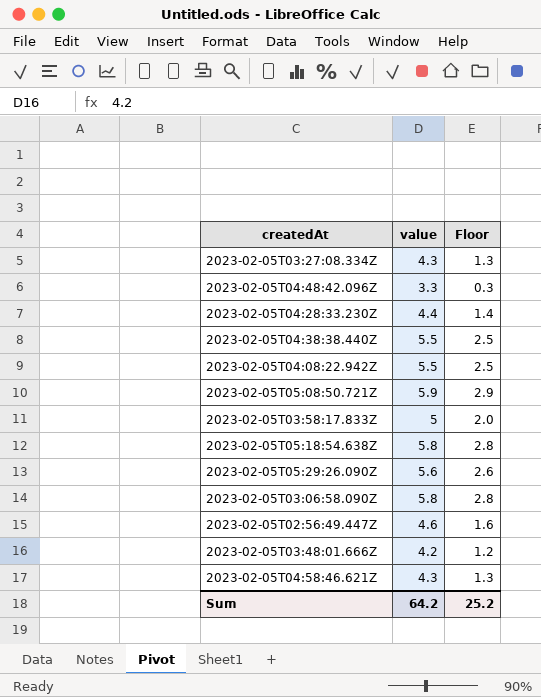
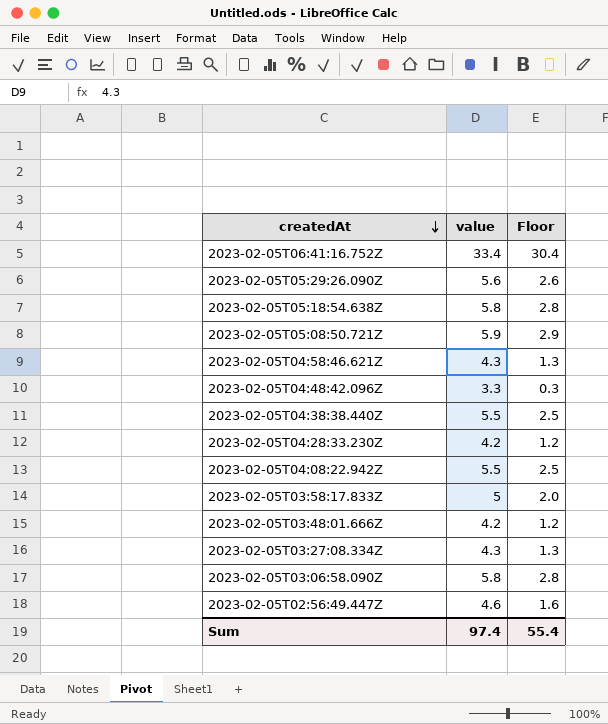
row order: none -> createdAt descending
row 2023-02-05T06:41:16.752Z: none -> 33.4 | 30.4
2023-02-05T04:28:33.230Z | value: 4.4 -> 4.2
2023-02-05T04:28:33.230Z | Floor: 1.4 -> 1.2
Sum | value: 64.2 -> 97.4
Sum | Floor: 25.2 -> 55.4

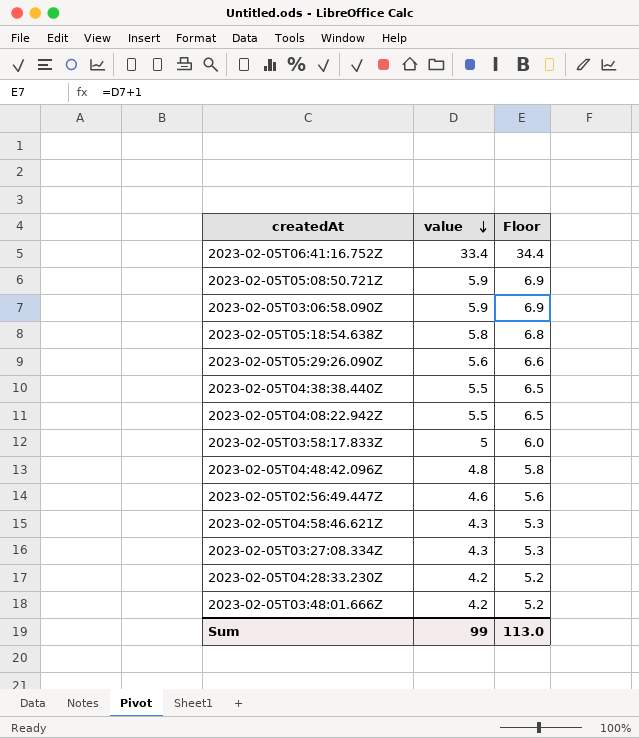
row order: createdAt descending -> value descending
column Floor | formula: [value] - 3 -> [value] + 1
2023-02-05T03:06:58.090Z | value: 5.8 -> 5.9
2023-02-05T04:48:42.096Z | value: 3.3 -> 4.8
Sum | value: 97.4 -> 99
Sum | Floor: 55.4 -> 113.0

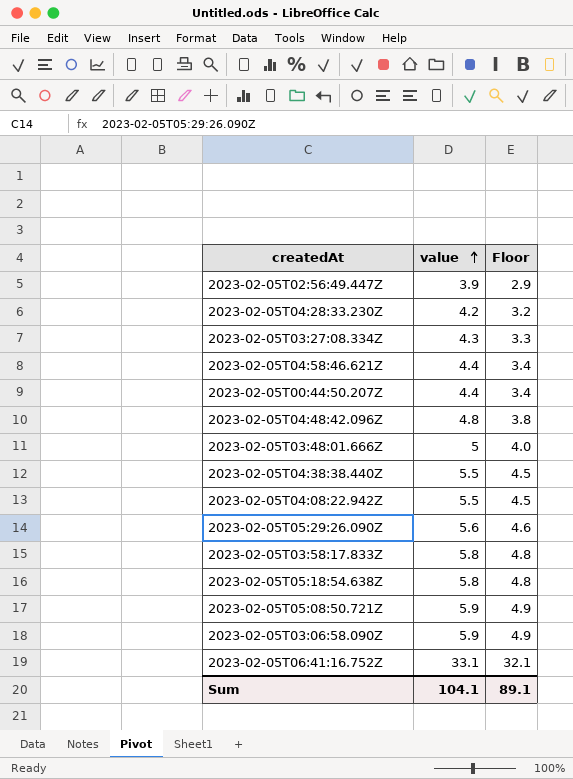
row order: value descending -> value ascending
column Floor | formula: [value] + 1 -> [value] - 1
2023-02-05T02:56:49.447Z | value: 4.6 -> 3.9
2023-02-05T04:58:46.621Z | value: 4.3 -> 4.4
row 2023-02-05T00:44:50.207Z: none -> 4.4 | 3.4
2023-02-05T03:48:01.666Z | value: 4.2 -> 5
2023-02-05T03:58:17.833Z | value: 5 -> 5.8
2023-02-05T06:41:16.752Z | value: 33.4 -> 33.1
Sum | value: 99 -> 104.1
Sum | Floor: 113.0 -> 89.1

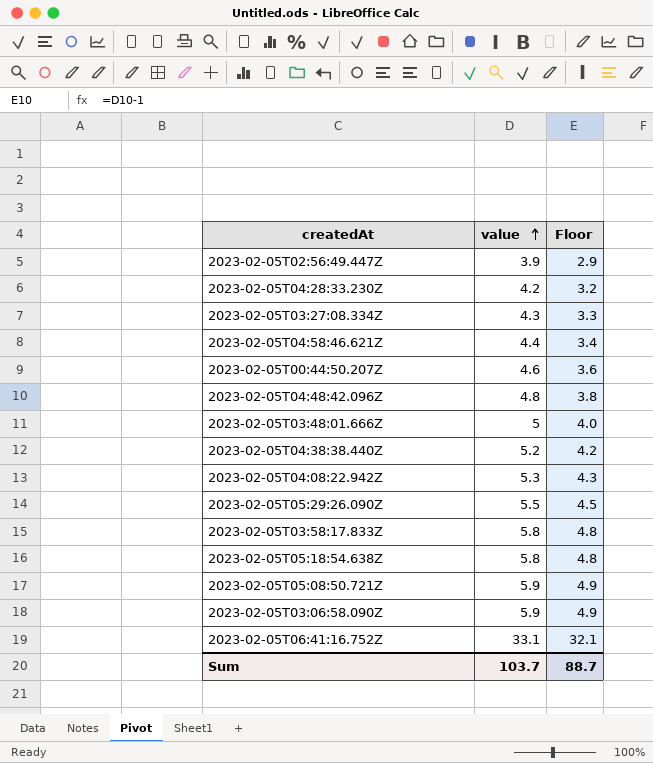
2023-02-05T00:44:50.207Z | value: 4.4 -> 4.6
2023-02-05T00:44:50.207Z | Floor: 3.4 -> 3.6
2023-02-05T04:38:38.440Z | value: 5.5 -> 5.2
2023-02-05T04:38:38.440Z | Floor: 4.5 -> 4.2
2023-02-05T04:08:22.942Z | value: 5.5 -> 5.3
2023-02-05T04:08:22.942Z | Floor: 4.5 -> 4.3
2023-02-05T05:29:26.090Z | value: 5.6 -> 5.5
2023-02-05T05:29:26.090Z | Floor: 4.6 -> 4.5
Sum | value: 104.1 -> 103.7
Sum | Floor: 89.1 -> 88.7

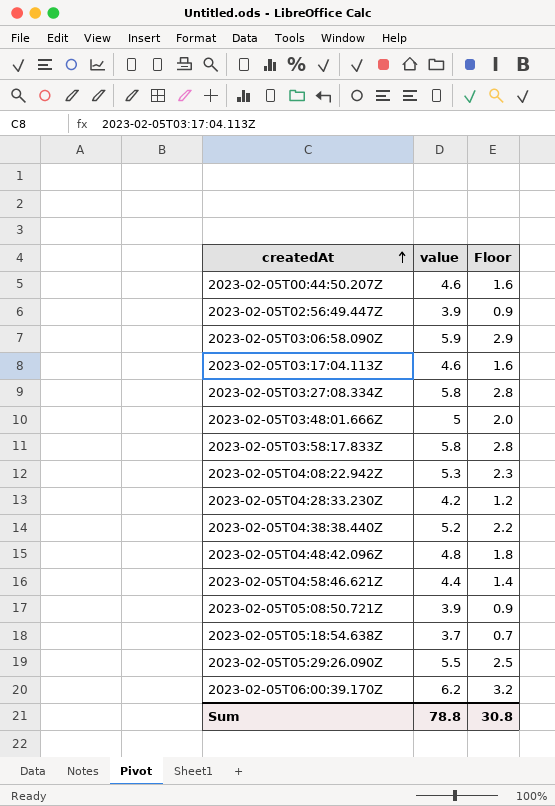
row order: value ascending -> createdAt ascending
column Floor | formula: [value] - 1 -> [value] - 3
row 2023-02-05T06:41:16.752Z: 33.1 | 32.1 -> none
row 2023-02-05T03:17:04.113Z: none -> 4.6 | 1.6
2023-02-05T03:27:08.334Z | value: 4.3 -> 5.8
2023-02-05T05:08:50.721Z | value: 5.9 -> 3.9
2023-02-05T05:18:54.638Z | value: 5.8 -> 3.7
row 2023-02-05T06:00:39.170Z: none -> 6.2 | 3.2
Sum | value: 103.7 -> 78.8
Sum | Floor: 88.7 -> 30.8

